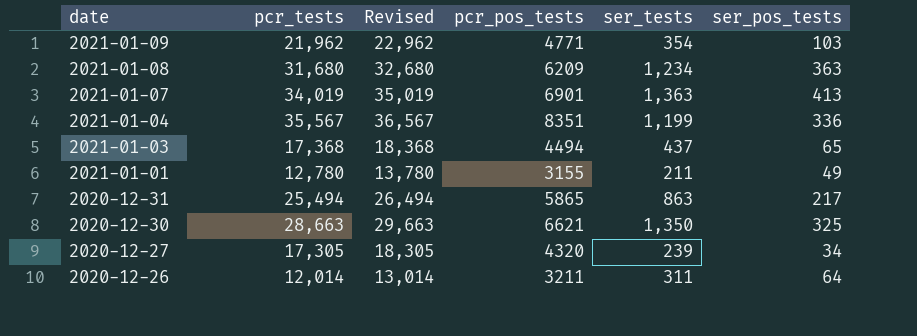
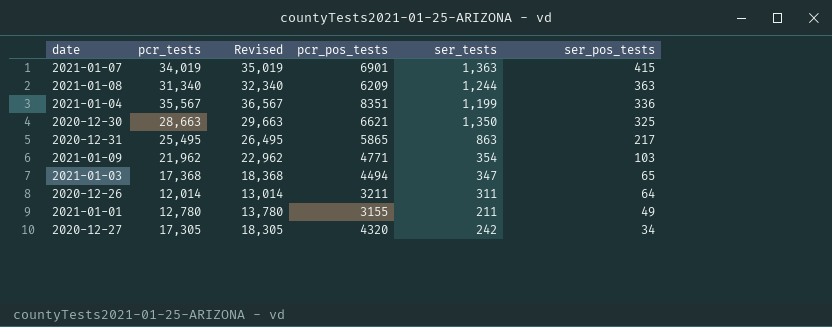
row order: date descending -> ser_pos_tests descending
2021-01-07 | ser_pos_tests: 413 -> 415
2021-01-08 | pcr_tests: 31,680 -> 31,340
2021-01-08 | Revised: 32,680 -> 32,340
2021-01-08 | ser_tests: 1,234 -> 1,244
2020-12-31 | pcr_tests: 25,494 -> 25,495
2020-12-31 | Revised: 26,494 -> 26,495
2021-01-03 | ser_tests: 437 -> 347
2020-12-27 | ser_tests: 239 -> 242

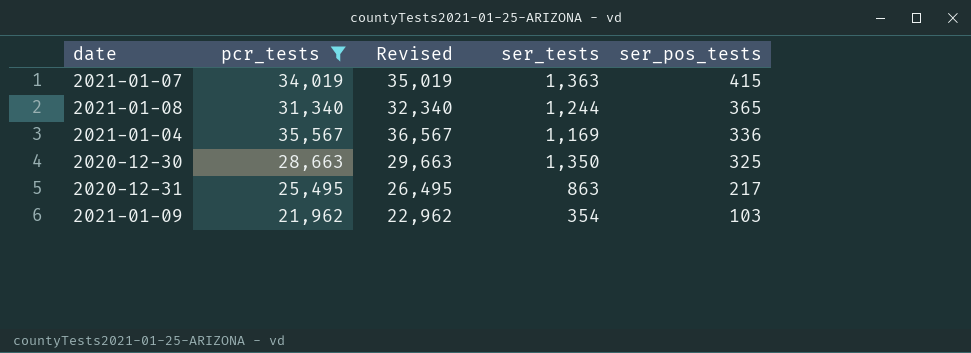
filter: none -> pcr_tests >= 21,962
column pcr_pos_tests | position: 4 -> none
2021-01-08 | ser_pos_tests: 363 -> 365
2021-01-04 | ser_tests: 1,199 -> 1,169

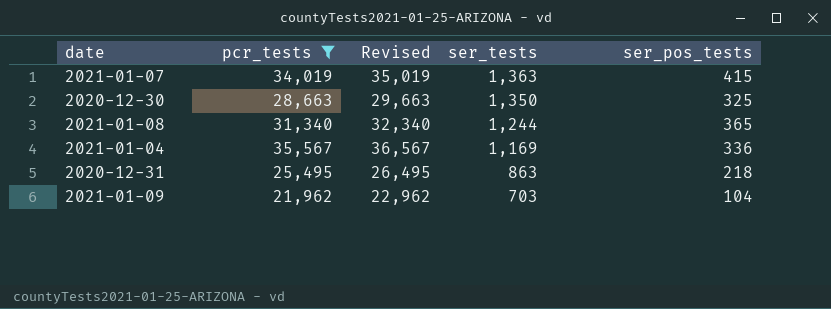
row order: ser_pos_tests descending -> ser_tests descending
2020-12-31 | ser_pos_tests: 217 -> 218
2021-01-09 | ser_tests: 354 -> 703
2021-01-09 | ser_pos_tests: 103 -> 104

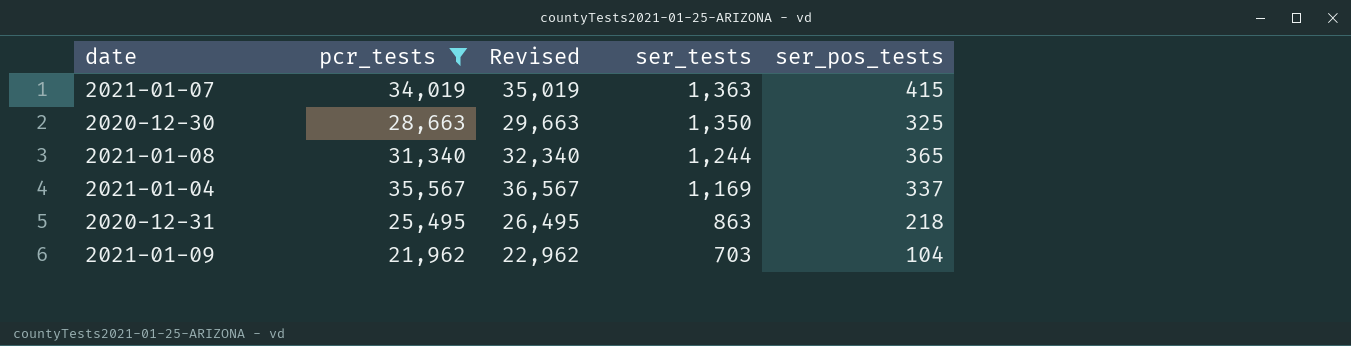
2021-01-04 | ser_pos_tests: 336 -> 337

